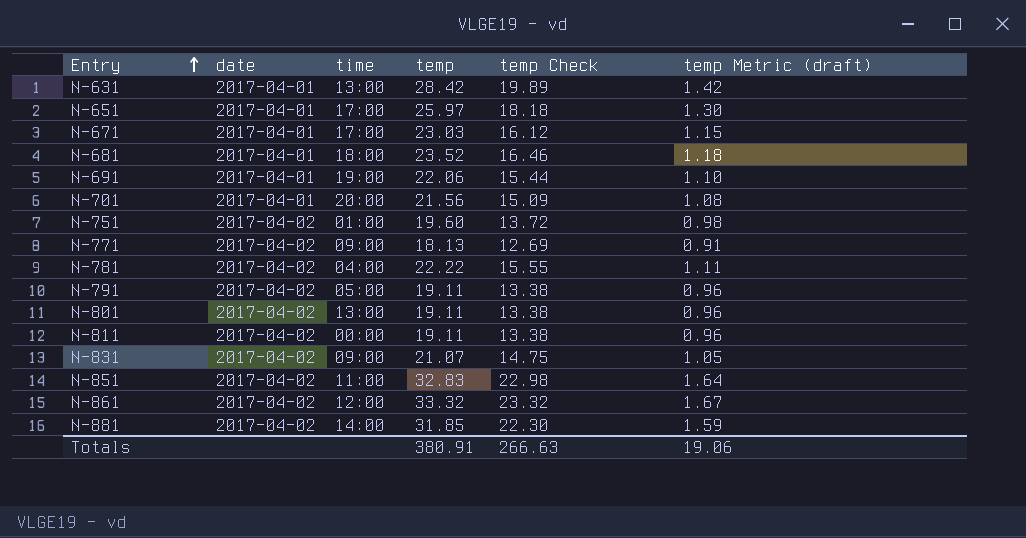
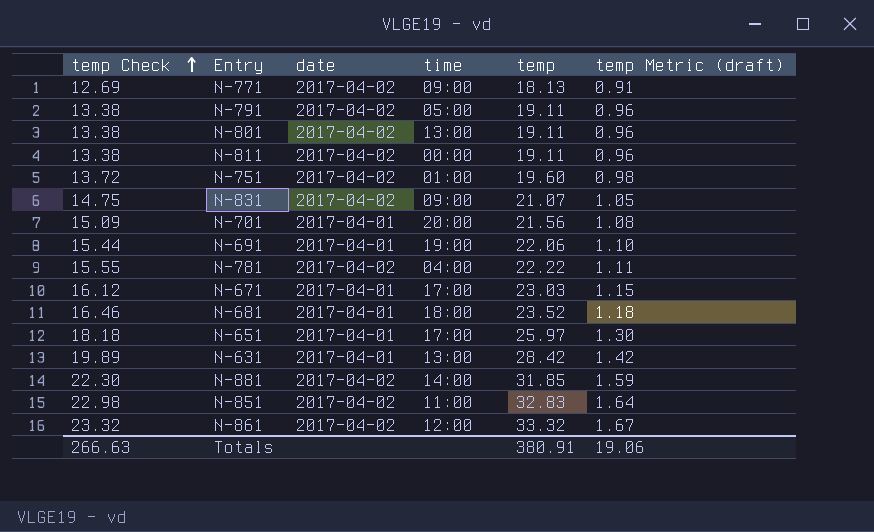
row order: Entry ascending -> temp Check ascending
column temp Check | position: 5 -> 1

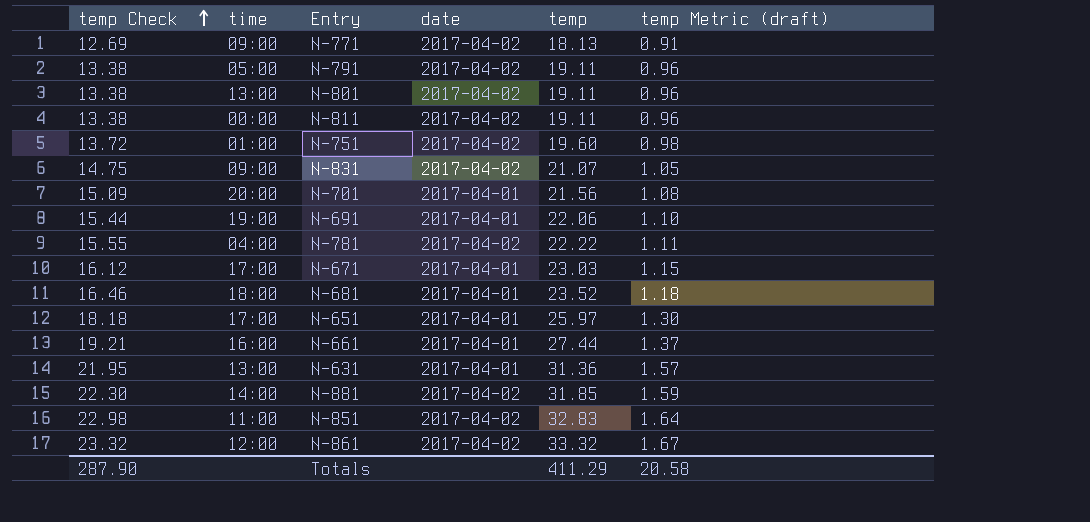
column time | position: 4 -> 2
row N-661: none -> 19.21 | 16:00 | 2017-04-01 | 27.44 | 1.37
N-631 | temp Check: 19.89 -> 21.95
N-631 | temp: 28.42 -> 31.36
N-631 | temp Metric (draft): 1.42 -> 1.57
Totals | temp Check: 266.63 -> 287.90
Totals | temp: 380.91 -> 411.29
Totals | temp Metric (draft): 19.06 -> 20.58

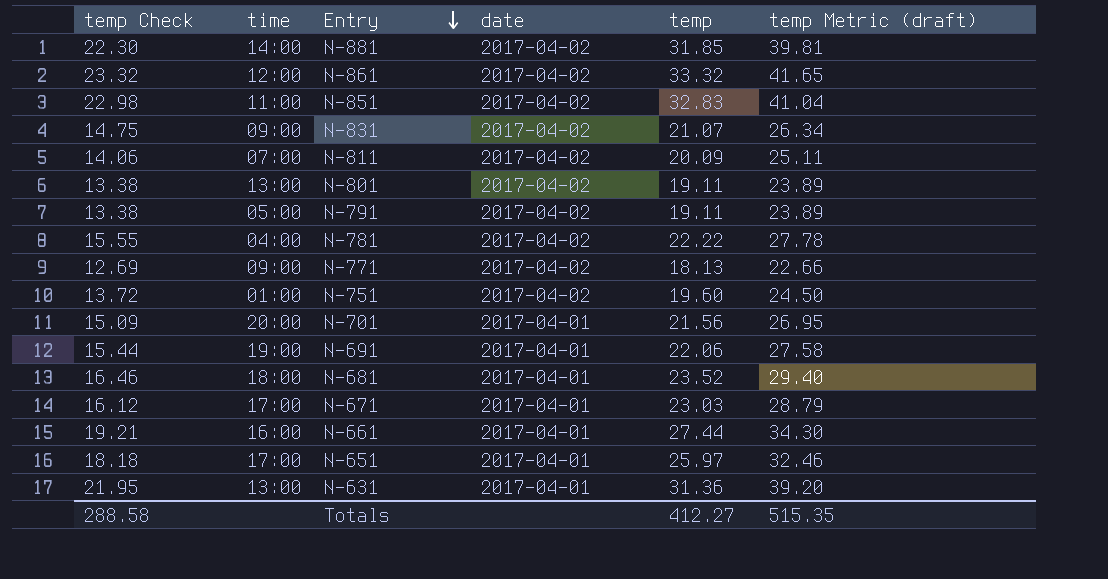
row order: temp Check ascending -> Entry descending
column temp Metric (draft) | formula: [temp] * 0.05 -> [temp] * 1.25
N-811 | temp Check: 13.38 -> 14.06
N-811 | time: 00:00 -> 07:00
N-811 | temp: 19.11 -> 20.09
Totals | temp Check: 287.90 -> 288.58
Totals | temp: 411.29 -> 412.27
Totals | temp Metric (draft): 20.58 -> 515.35

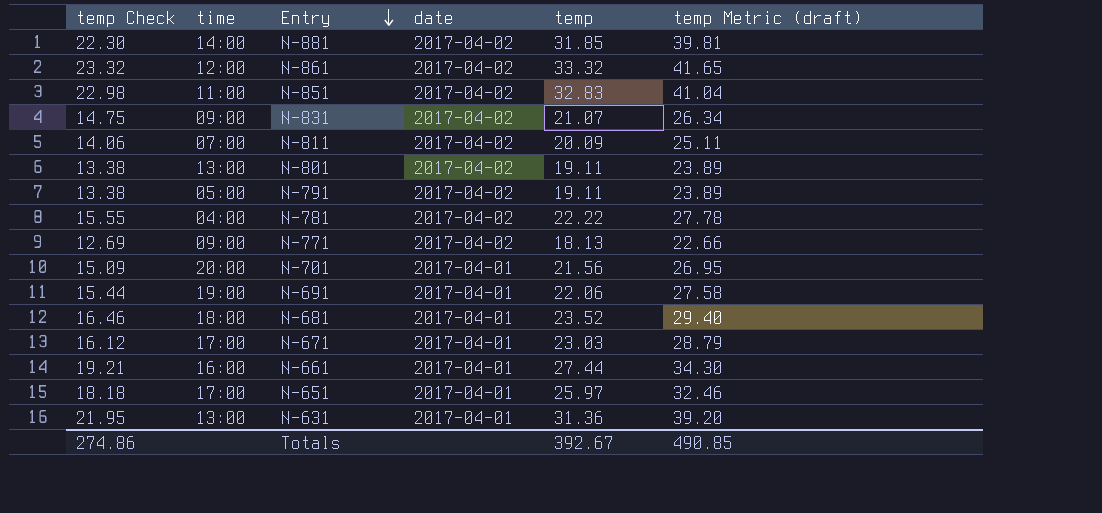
row N-751: 13.72 | 01:00 | 2017-04-02 | 19.60 | 24.50 -> none
Totals | temp Check: 288.58 -> 274.86
Totals | temp: 412.27 -> 392.67
Totals | temp Metric (draft): 515.35 -> 490.85

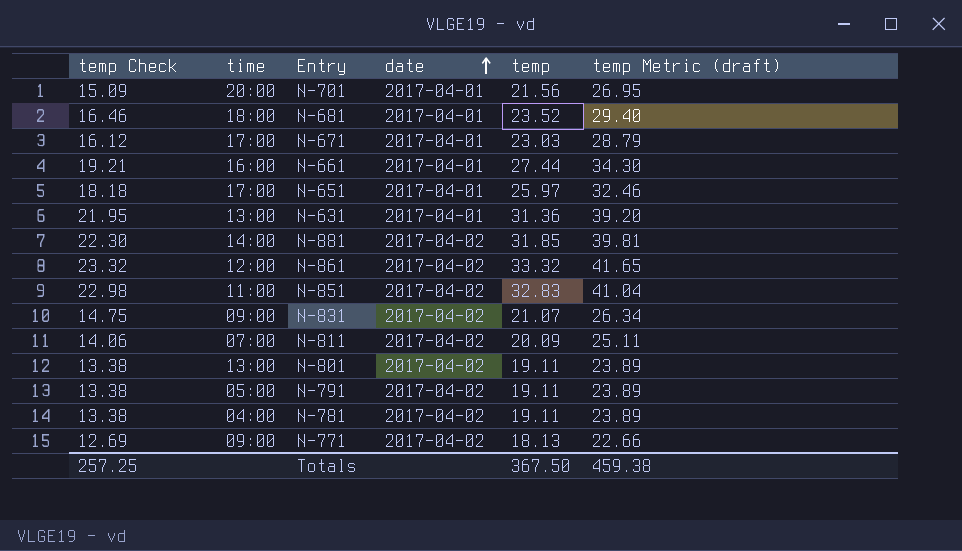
row order: Entry descending -> date ascending
row N-691: 15.44 | 19:00 | 2017-04-01 | 22.06 | 27.58 -> none
N-781 | temp Check: 15.55 -> 13.38
N-781 | temp: 22.22 -> 19.11
N-781 | temp Metric (draft): 27.78 -> 23.89
Totals | temp Check: 274.86 -> 257.25
Totals | temp: 392.67 -> 367.50
Totals | temp Metric (draft): 490.85 -> 459.38

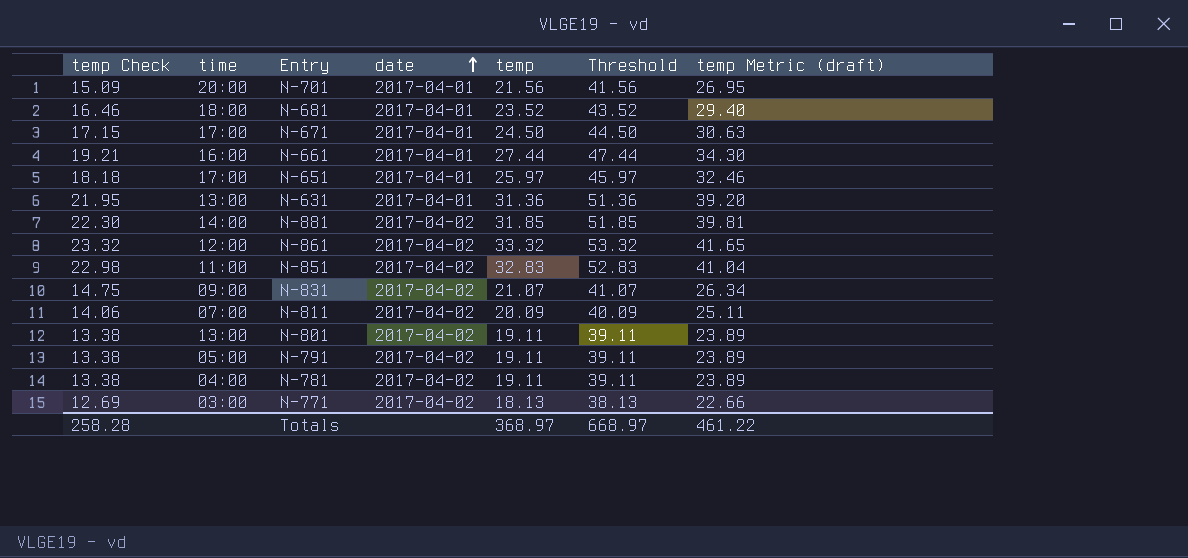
column Threshold | formula: none -> [temp] + 20
N-671 | temp Check: 16.12 -> 17.15
N-671 | temp: 23.03 -> 24.50
N-671 | temp Metric (draft): 28.79 -> 30.63
N-771 | time: 09:00 -> 03:00
Totals | temp Check: 257.25 -> 258.28
Totals | temp: 367.50 -> 368.97
Totals | temp Metric (draft): 459.38 -> 461.22

